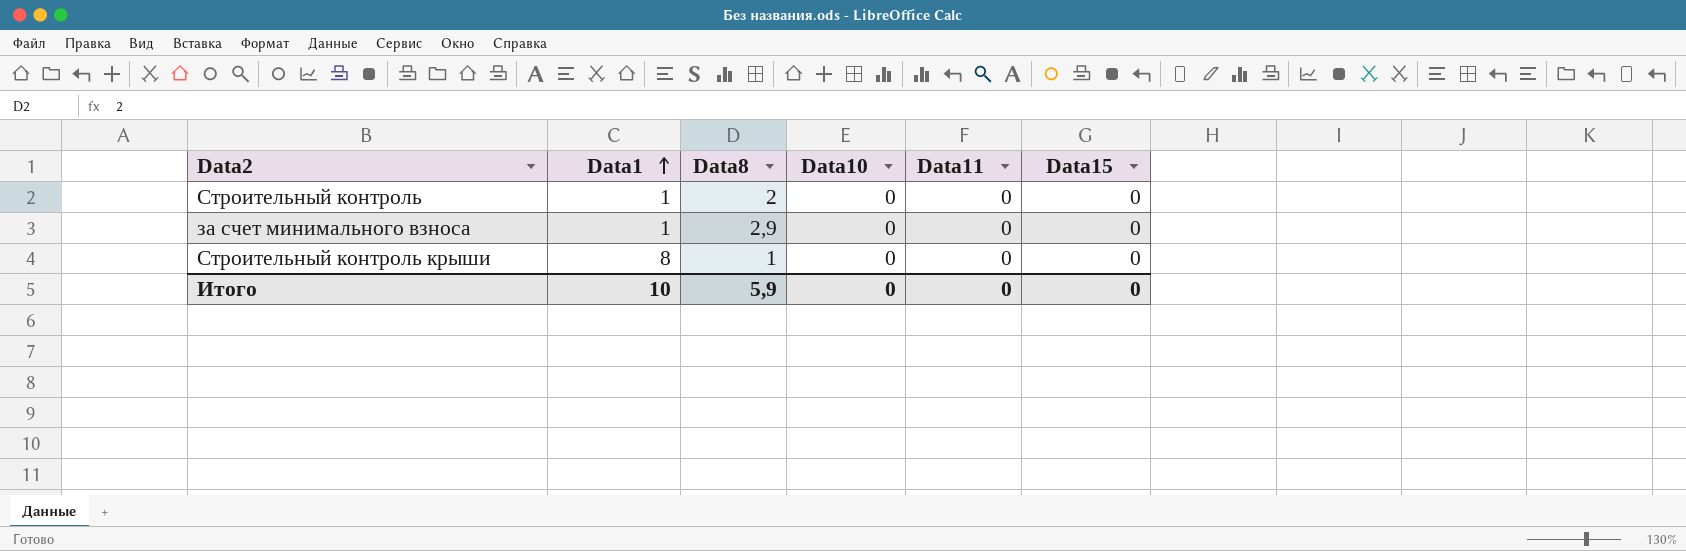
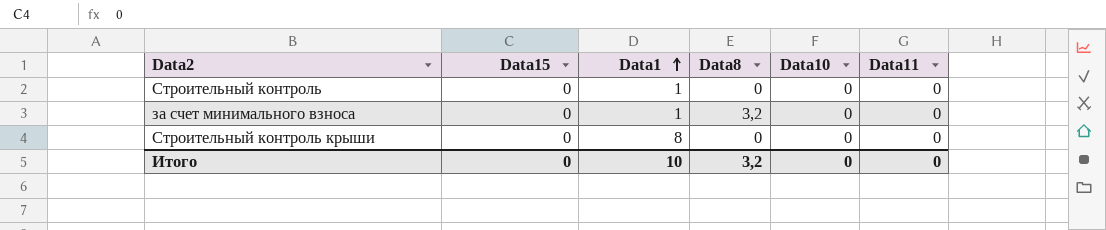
column Data15 | position: 6 -> 2
Строительный контроль | Data8: 2 -> 0
за счет минимального взноса | Data8: 2,9 -> 3,2
Строительный контроль крыши | Data8: 1 -> 0
Итого | Data8: 5,9 -> 3,2

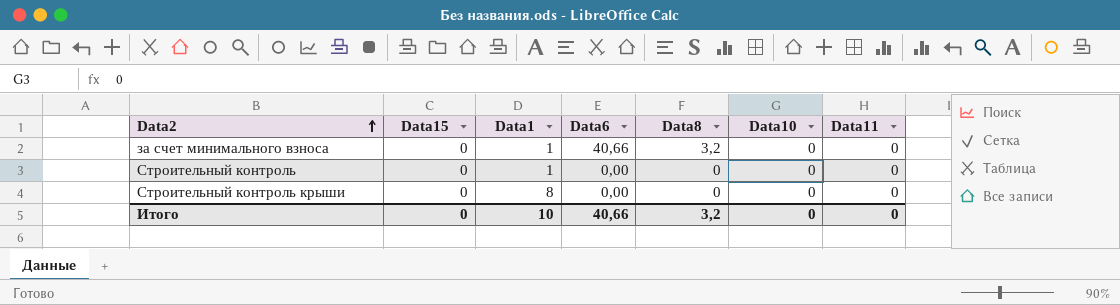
row order: Data1 ascending -> Data2 ascending
column Data6 | position: none -> 4

